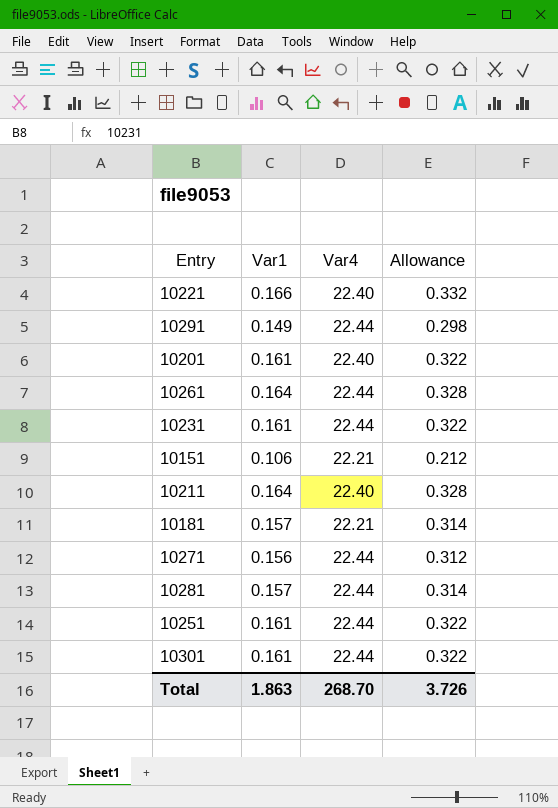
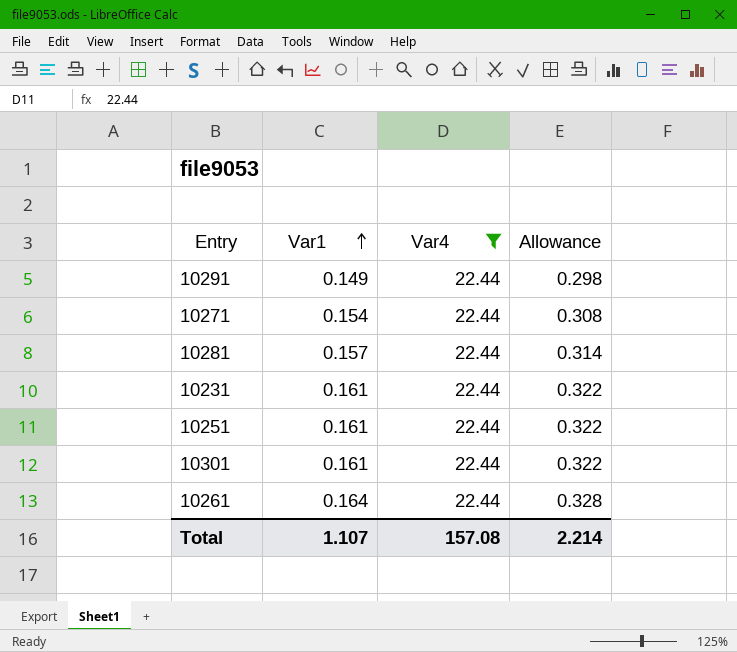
filter: none -> Var4 = 22.44
row order: none -> Var1 ascending
10271 | Var1: 0.156 -> 0.154
10271 | Allowance: 0.312 -> 0.308
Total | Var1: 1.863 -> 1.107
Total | Var4: 268.70 -> 157.08
Total | Allowance: 3.726 -> 2.214

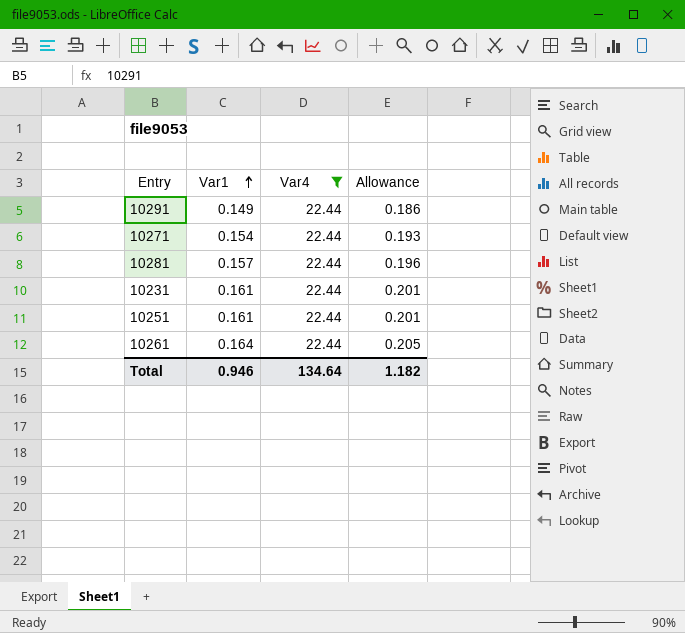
column Allowance | formula: [Var1] * 2 -> [Var1] * 1.25
row 10301: 0.161 | 22.44 | 0.322 -> none
Total | Var1: 1.107 -> 0.946
Total | Var4: 157.08 -> 134.64
Total | Allowance: 2.214 -> 1.182

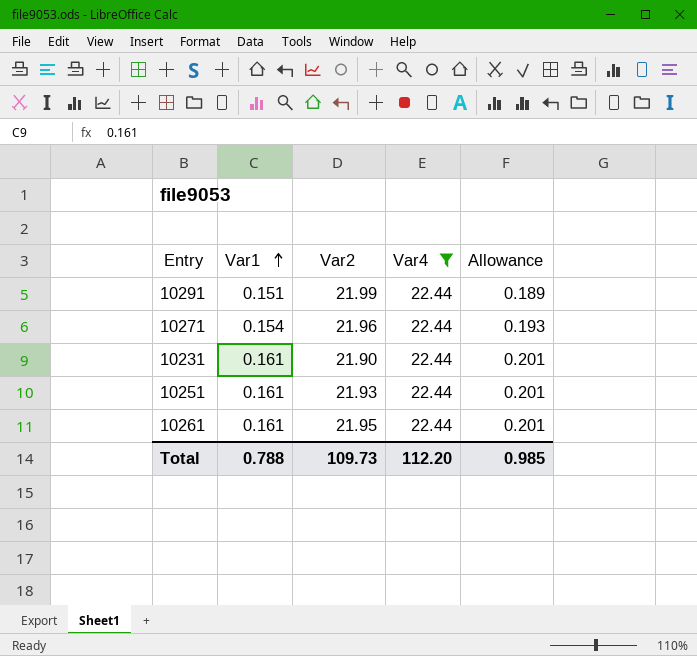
column Var2 | position: none -> 3
row 10281: 0.157 | 22.44 | 0.196 -> none
10291 | Var1: 0.149 -> 0.151
10291 | Allowance: 0.186 -> 0.189
10261 | Var1: 0.164 -> 0.161
10261 | Allowance: 0.205 -> 0.201
Total | Var1: 0.946 -> 0.788
Total | Var4: 134.64 -> 112.20
Total | Allowance: 1.182 -> 0.985

